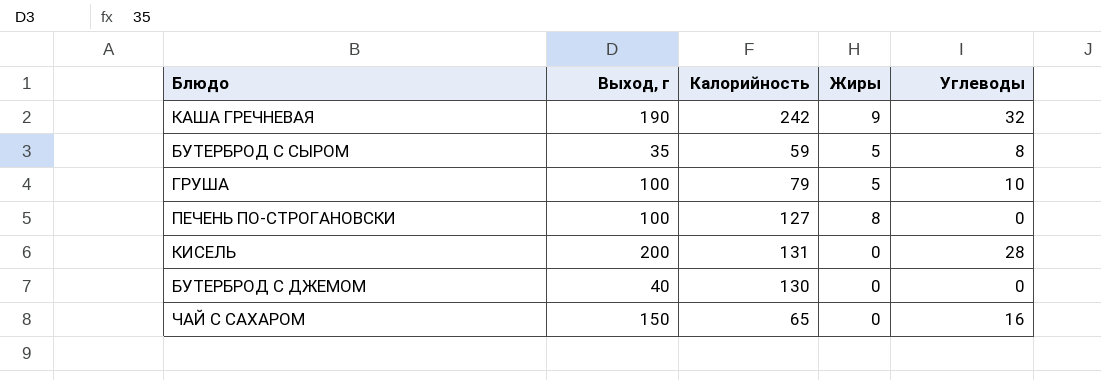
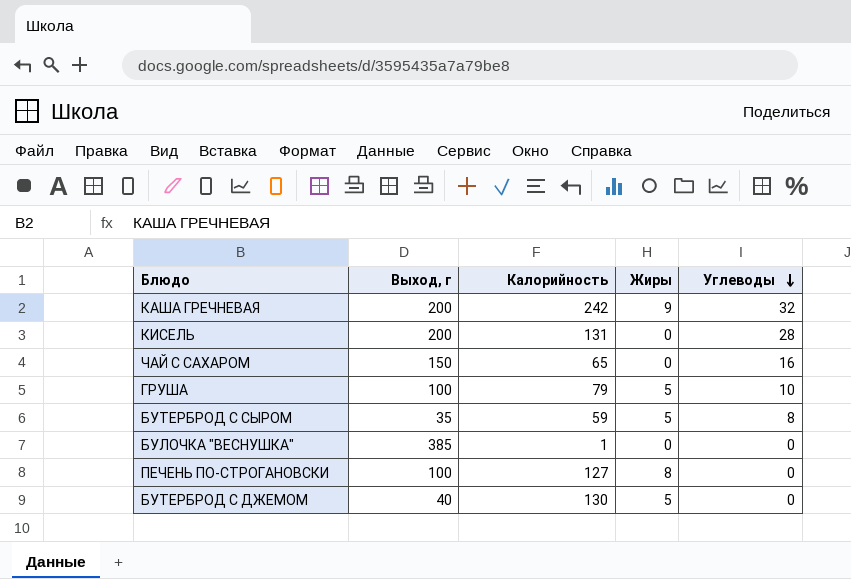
row order: none -> Углеводы descending
КАША ГРЕЧНЕВАЯ | Выход, г: 190 -> 200
row БУЛОЧКА "ВЕСНУШКА": none -> 385 | 1 | 0 | 0
БУТЕРБРОД С ДЖЕМОМ | Жиры: 0 -> 5

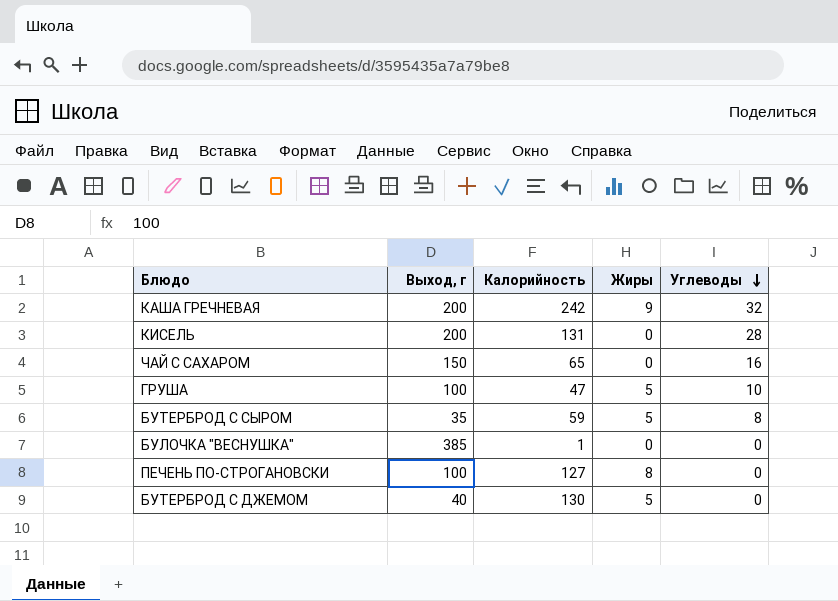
ГРУША | Калорийность: 79 -> 47

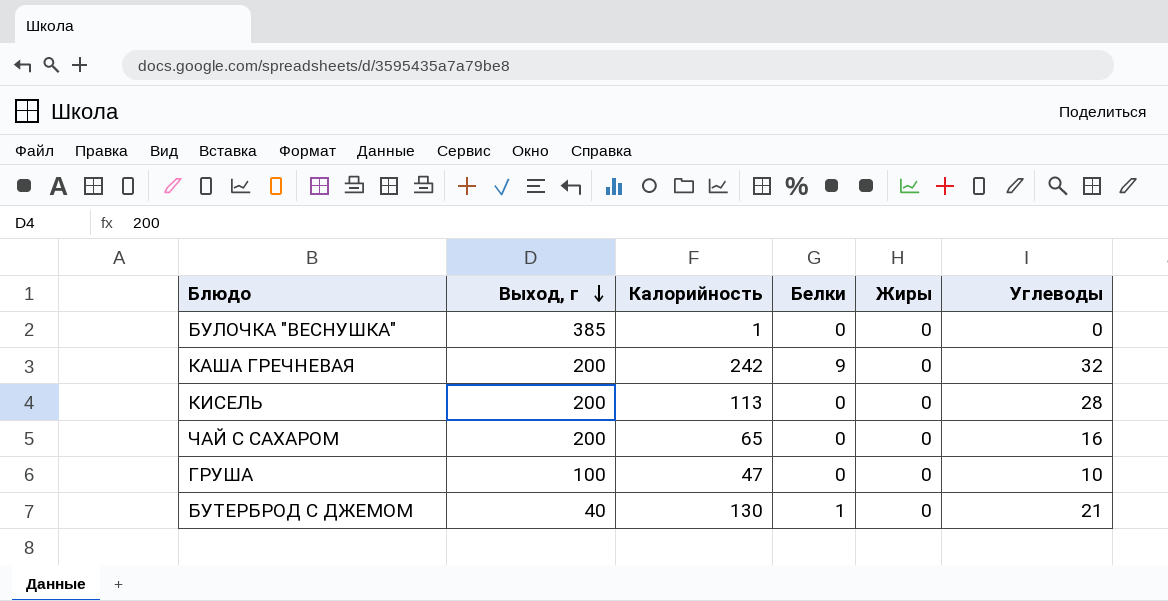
row order: Углеводы descending -> Выход, г descending
column Белки | position: none -> 4
row БУТЕРБРОД С СЫРОМ: 35 | 59 | 5 | 8 -> none
row ПЕЧЕНЬ ПО-СТРОГАНОВСКИ: 100 | 127 | 8 | 0 -> none
КАША ГРЕЧНЕВАЯ | Жиры: 9 -> 0
КИСЕЛЬ | Калорийность: 131 -> 113
ЧАЙ С САХАРОМ | Выход, г: 150 -> 200
ГРУША | Жиры: 5 -> 0
БУТЕРБРОД С ДЖЕМОМ | Жиры: 5 -> 0
БУТЕРБРОД С ДЖЕМОМ | Углеводы: 0 -> 21

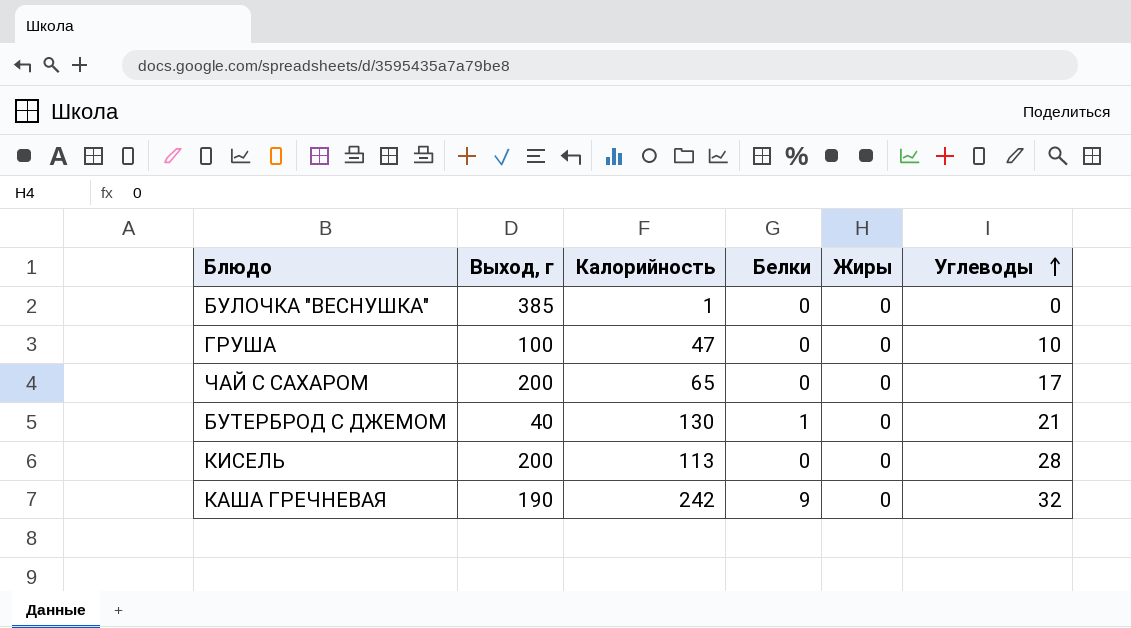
row order: Выход, г descending -> Углеводы ascending
ЧАЙ С САХАРОМ | Углеводы: 16 -> 17
КАША ГРЕЧНЕВАЯ | Выход, г: 200 -> 190

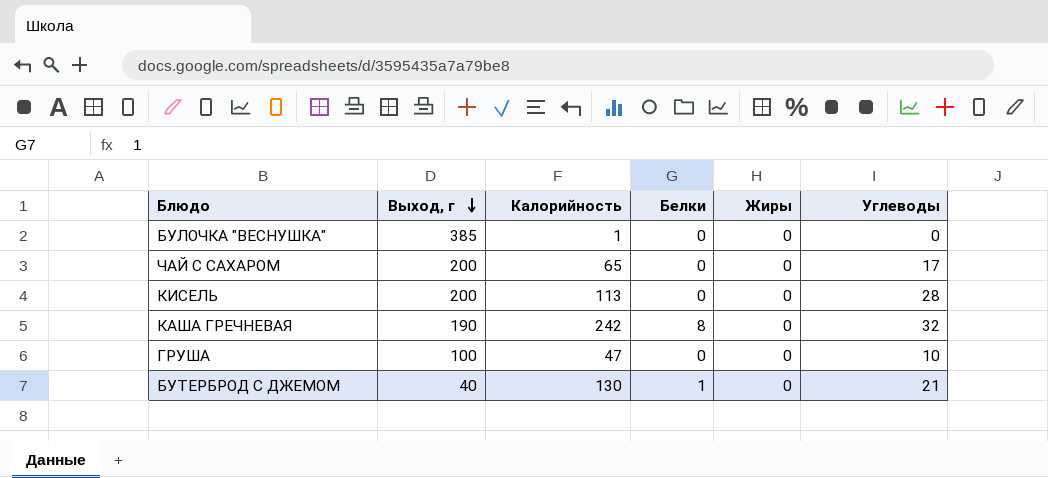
row order: Углеводы ascending -> Выход, г descending
КАША ГРЕЧНЕВАЯ | Белки: 9 -> 8

